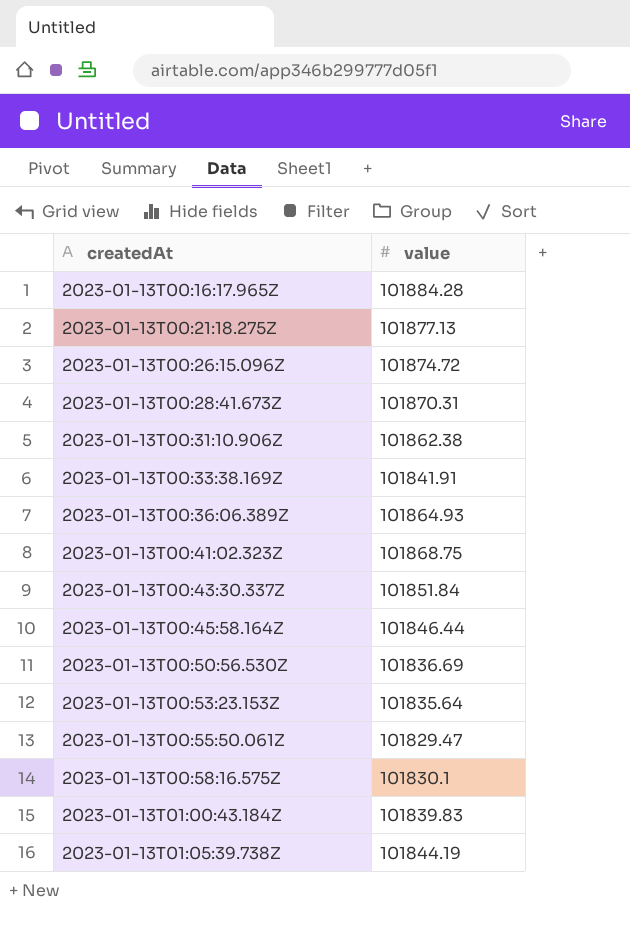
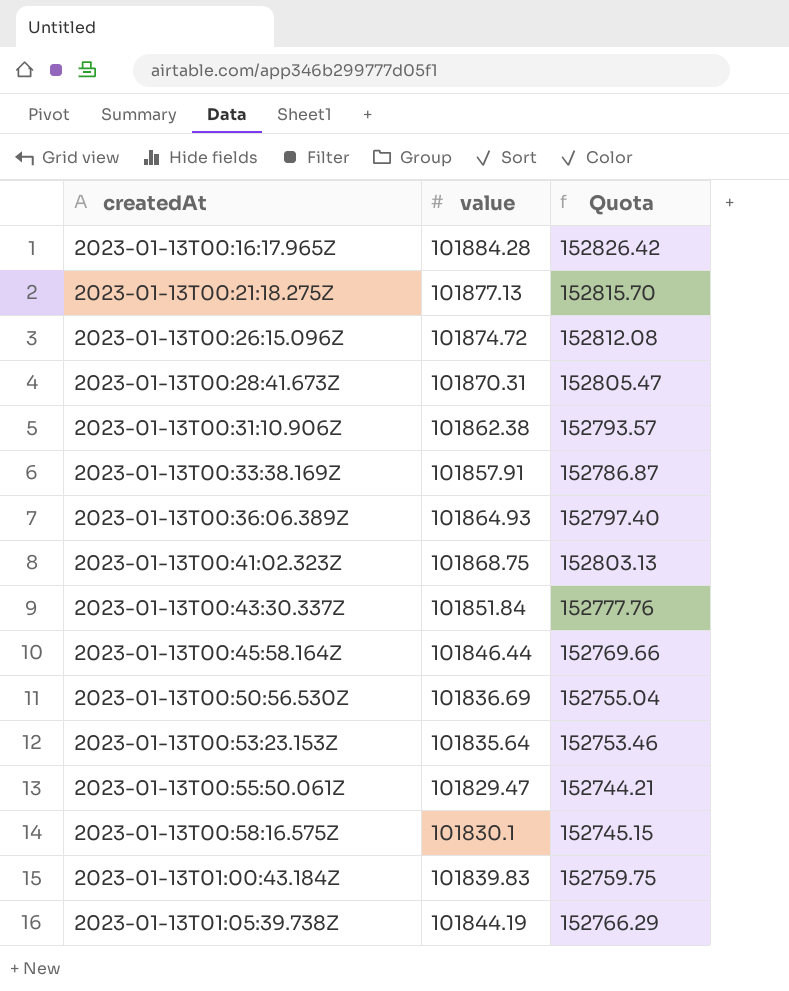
column Quota | formula: none -> [value] * 1.5
2023-01-13T00:33:38.169Z | value: 101841.91 -> 101857.91

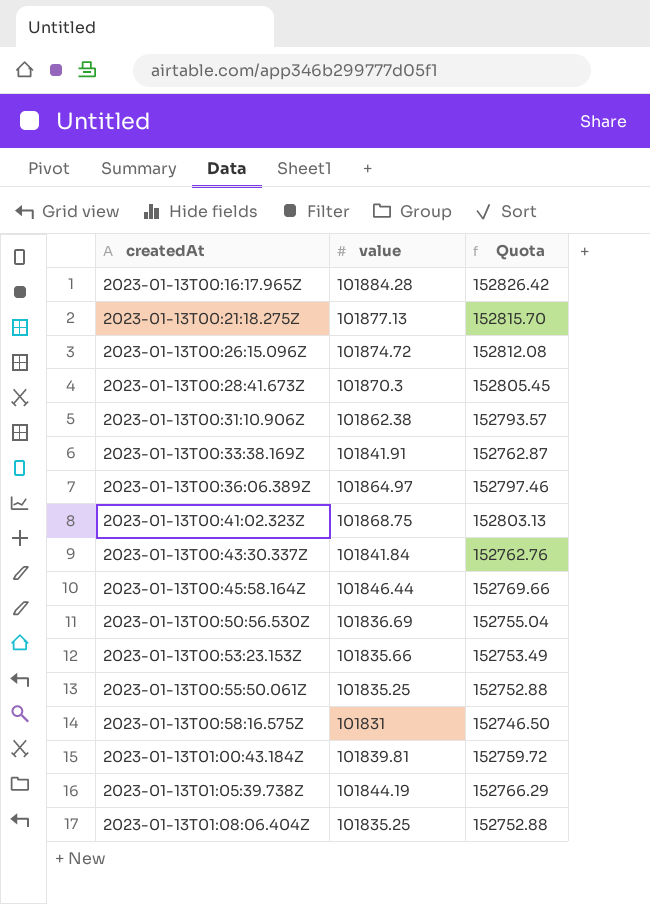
2023-01-13T00:28:41.673Z | value: 101870.31 -> 101870.3
2023-01-13T00:28:41.673Z | Quota: 152805.47 -> 152805.45
2023-01-13T00:33:38.169Z | value: 101857.91 -> 101841.91
2023-01-13T00:33:38.169Z | Quota: 152786.87 -> 152762.87
2023-01-13T00:36:06.389Z | value: 101864.93 -> 101864.97
2023-01-13T00:36:06.389Z | Quota: 152797.40 -> 152797.46
2023-01-13T00:43:30.337Z | value: 101851.84 -> 101841.84
2023-01-13T00:43:30.337Z | Quota: 152777.76 -> 152762.76
2023-01-13T00:53:23.153Z | value: 101835.64 -> 101835.66
2023-01-13T00:53:23.153Z | Quota: 152753.46 -> 152753.49
2023-01-13T00:55:50.061Z | value: 101829.47 -> 101835.25
2023-01-13T00:55:50.061Z | Quota: 152744.21 -> 152752.88
2023-01-13T00:58:16.575Z | value: 101830.1 -> 101831
2023-01-13T00:58:16.575Z | Quota: 152745.15 -> 152746.50
2023-01-13T01:00:43.184Z | value: 101839.83 -> 101839.81
2023-01-13T01:00:43.184Z | Quota: 152759.75 -> 152759.72
row 2023-01-13T01:08:06.404Z: none -> 101835.25 | 152752.88

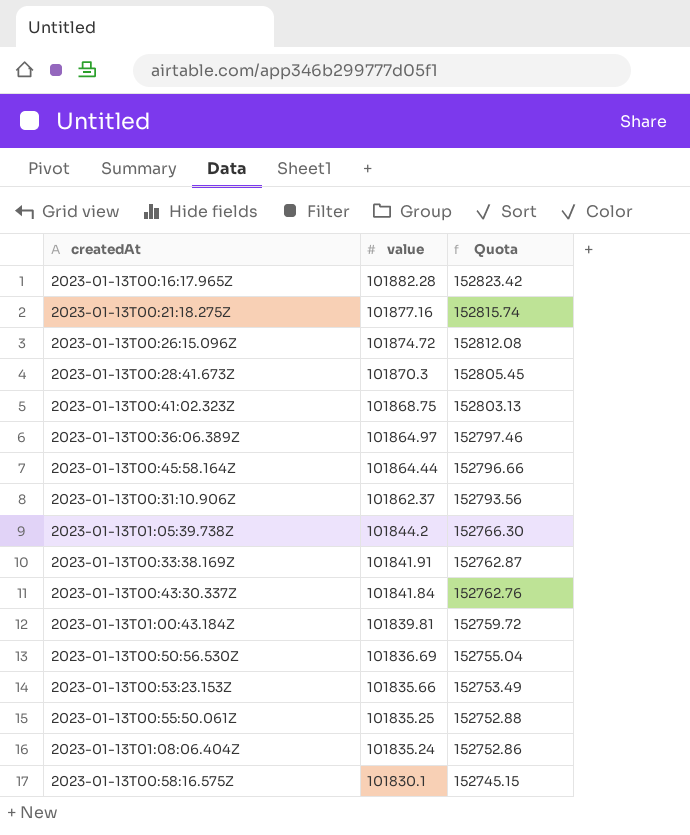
row order: createdAt ascending -> value descending
2023-01-13T00:16:17.965Z | value: 101884.28 -> 101882.28
2023-01-13T00:16:17.965Z | Quota: 152826.42 -> 152823.42
2023-01-13T00:21:18.275Z | value: 101877.13 -> 101877.16
2023-01-13T00:21:18.275Z | Quota: 152815.70 -> 152815.74
2023-01-13T00:45:58.164Z | value: 101846.44 -> 101864.44
2023-01-13T00:45:58.164Z | Quota: 152769.66 -> 152796.66
2023-01-13T00:31:10.906Z | value: 101862.38 -> 101862.37
2023-01-13T00:31:10.906Z | Quota: 152793.57 -> 152793.56
2023-01-13T01:05:39.738Z | value: 101844.19 -> 101844.2
2023-01-13T01:05:39.738Z | Quota: 152766.29 -> 152766.30
2023-01-13T01:08:06.404Z | value: 101835.25 -> 101835.24
2023-01-13T01:08:06.404Z | Quota: 152752.88 -> 152752.86
2023-01-13T00:58:16.575Z | value: 101831 -> 101830.1
2023-01-13T00:58:16.575Z | Quota: 152746.50 -> 152745.15

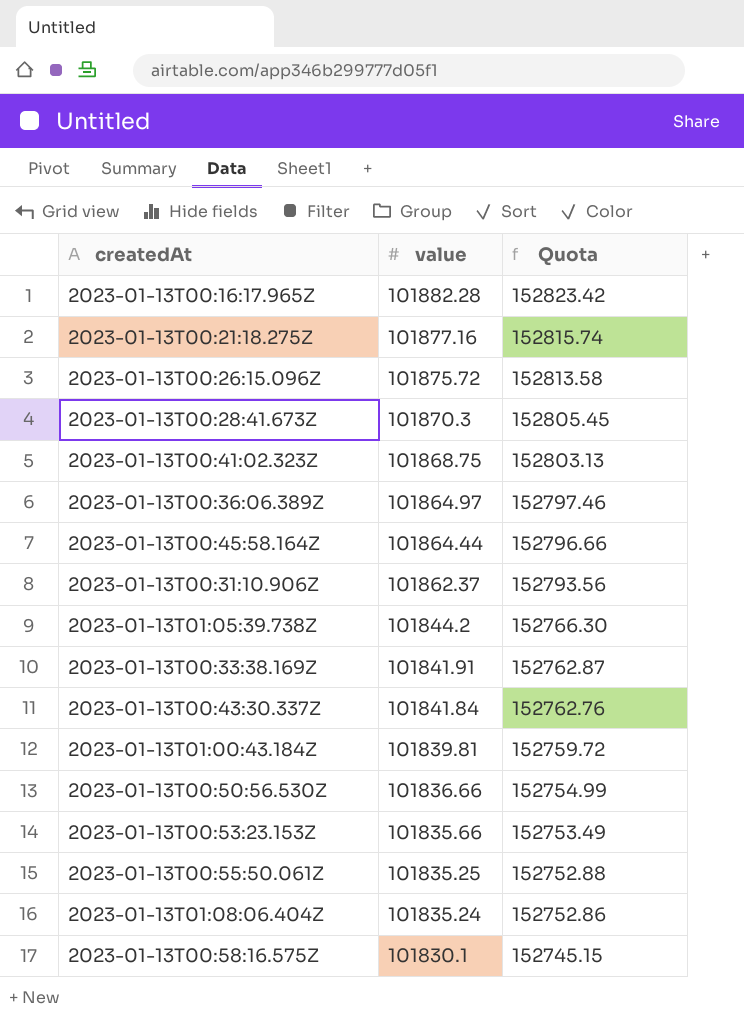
2023-01-13T00:26:15.096Z | value: 101874.72 -> 101875.72
2023-01-13T00:26:15.096Z | Quota: 152812.08 -> 152813.58
2023-01-13T00:50:56.530Z | value: 101836.69 -> 101836.66
2023-01-13T00:50:56.530Z | Quota: 152755.04 -> 152754.99

